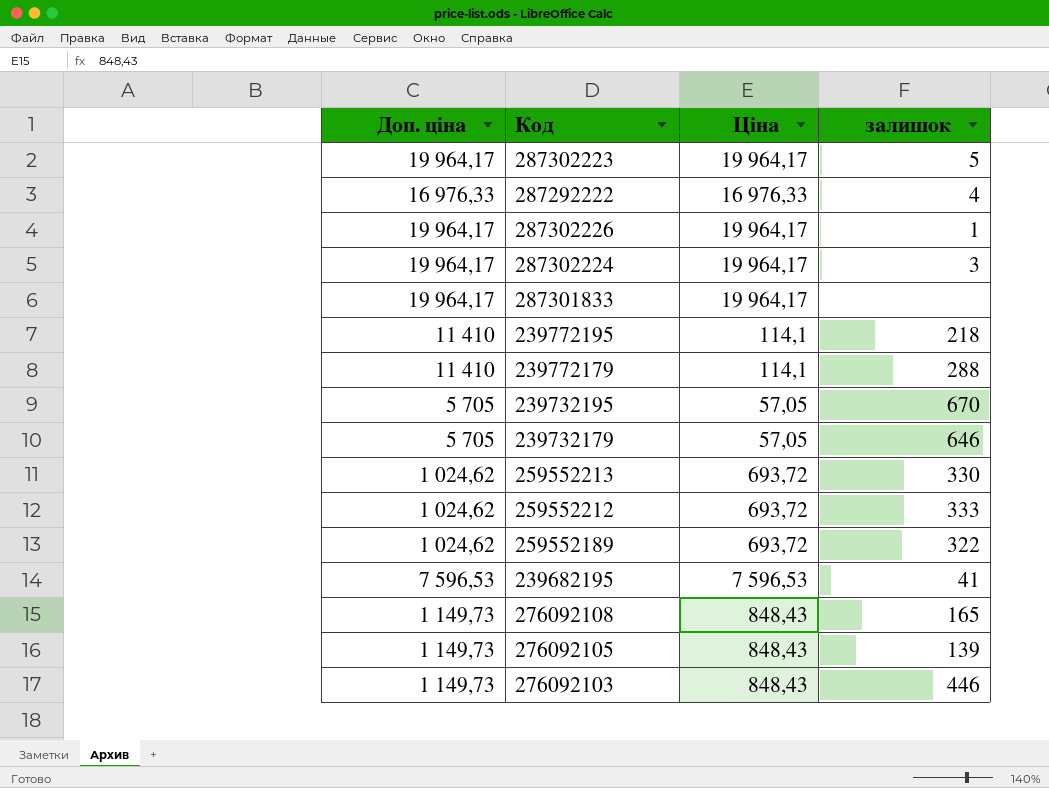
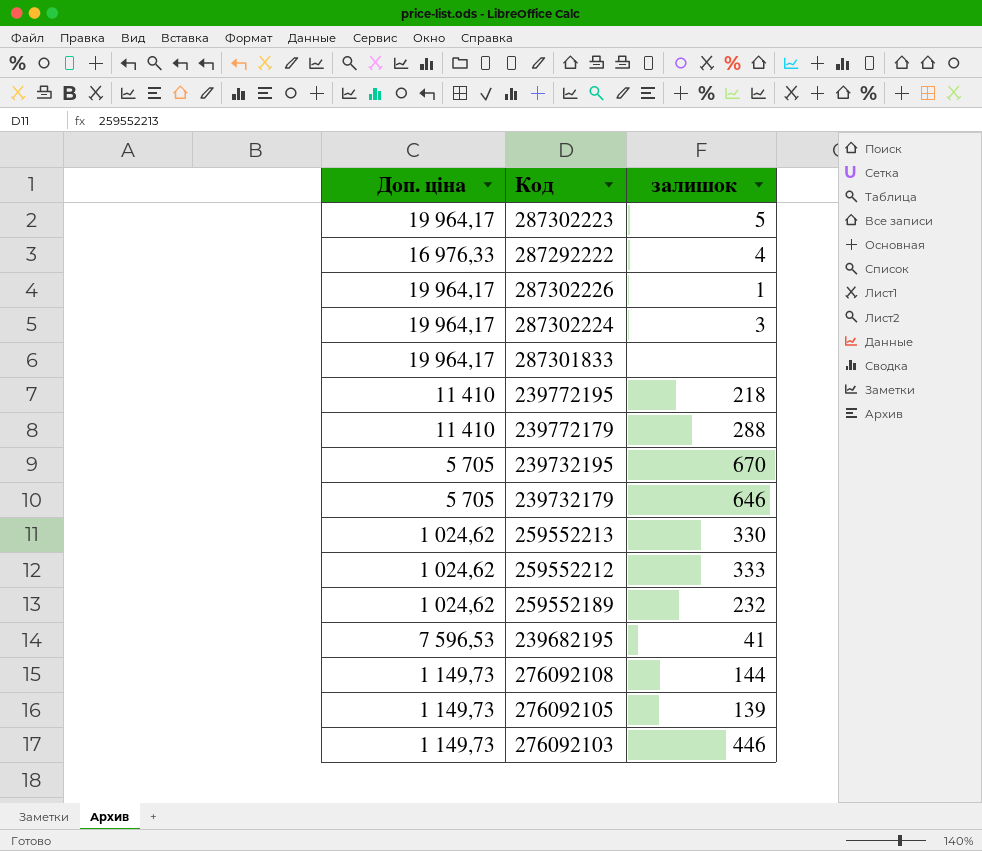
column Ціна | position: 3 -> none
259552189 | залишок: 322 -> 232
276092108 | залишок: 165 -> 144

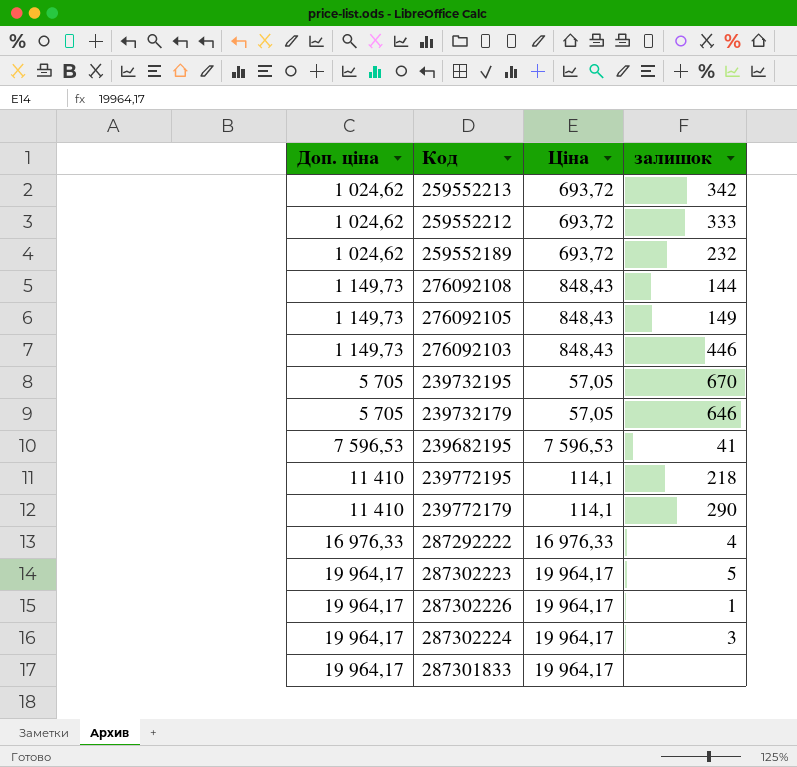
row order: none -> Доп. ціна ascending
column Ціна | position: none -> 3
259552213 | залишок: 330 -> 342
276092105 | залишок: 139 -> 149
239772179 | залишок: 288 -> 290

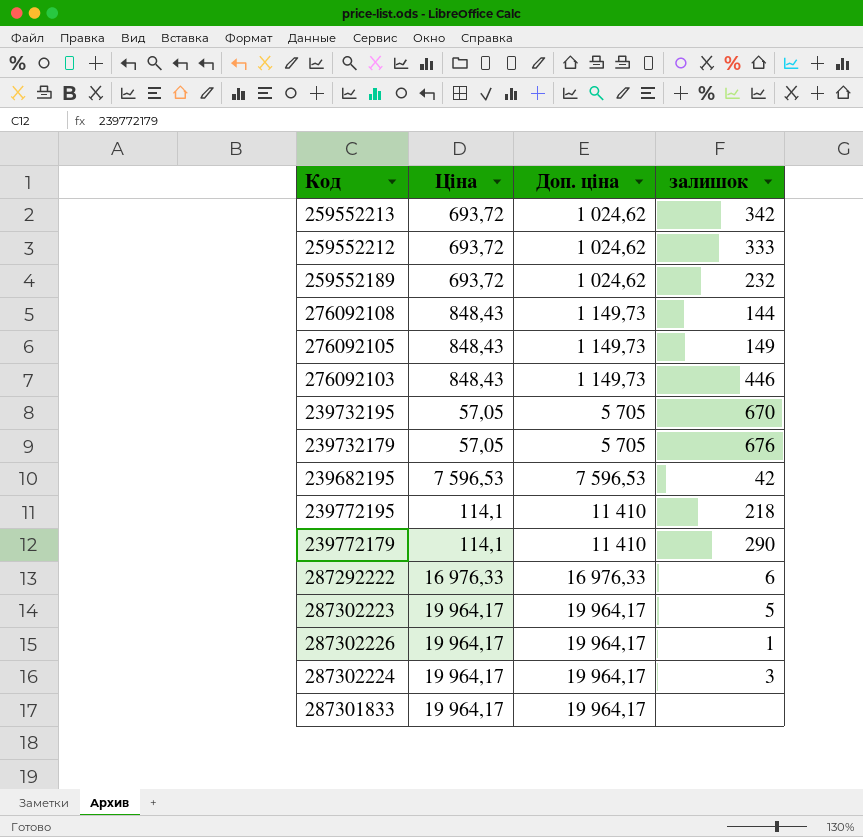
column Доп. ціна | position: 1 -> 3
239732179 | залишок: 646 -> 676
239682195 | залишок: 41 -> 42
287292222 | залишок: 4 -> 6

